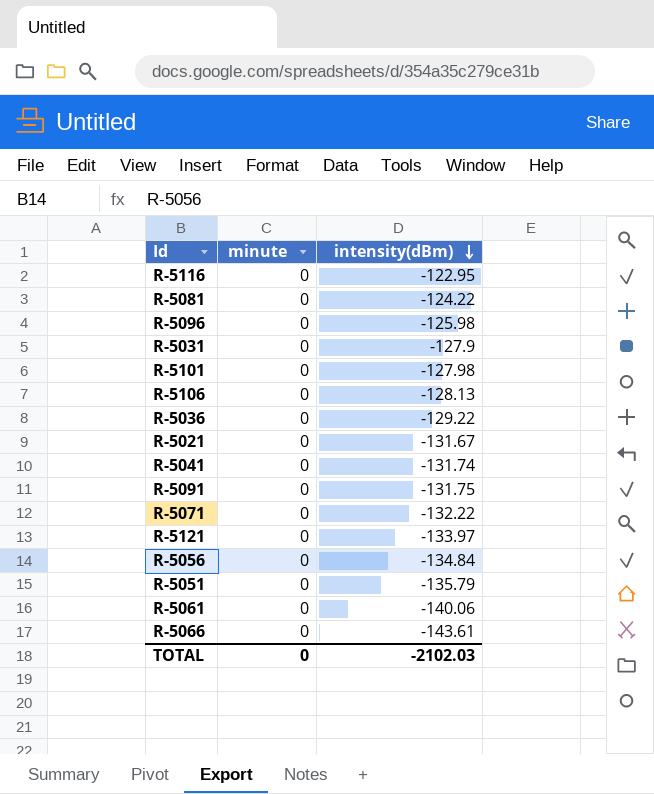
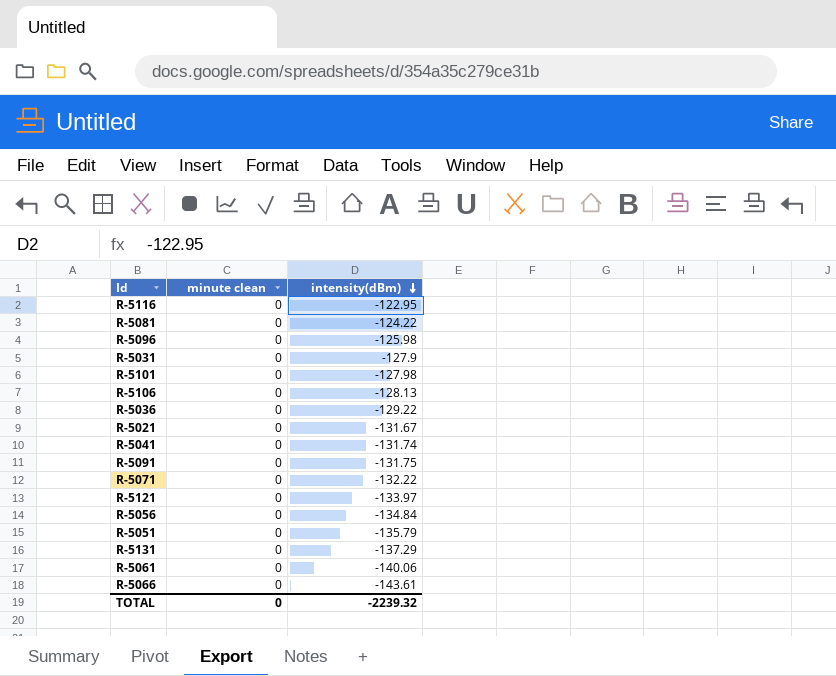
column name: minute -> minute clean
row R-5131: none -> 0 | -137.29
TOTAL | intensity(dBm): -2102.03 -> -2239.32

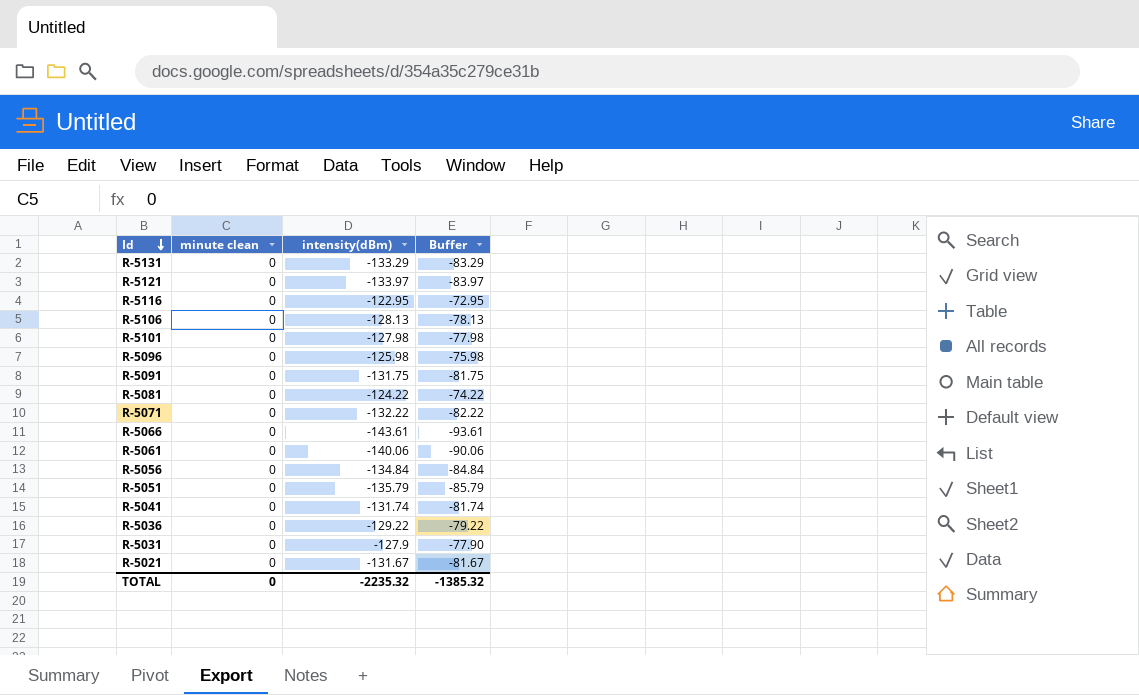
row order: intensity(dBm) descending -> Id descending
column Buffer | formula: none -> [intensity(dBm)] + 50
R-5131 | intensity(dBm): -137.29 -> -133.29
TOTAL | intensity(dBm): -2239.32 -> -2235.32

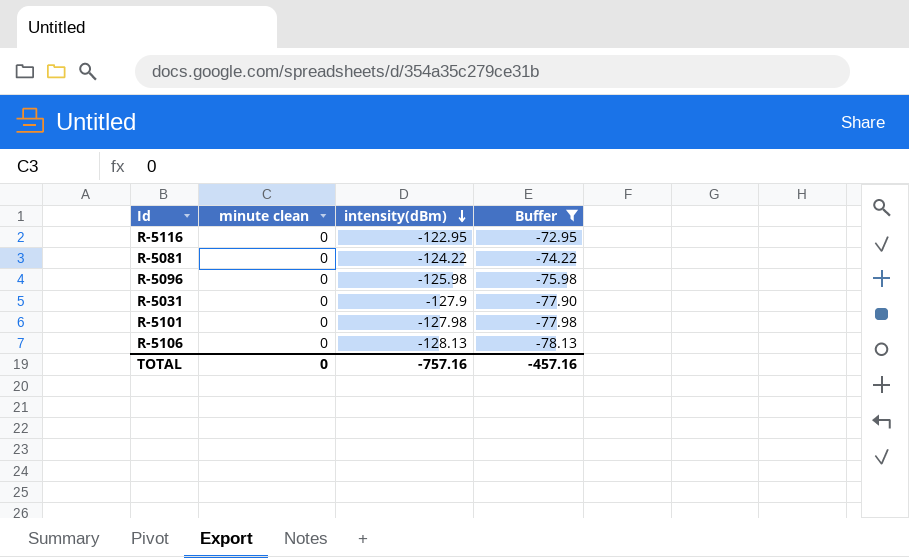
filter: none -> Buffer >= -78.13
row order: Id descending -> intensity(dBm) descending
TOTAL | intensity(dBm): -2235.32 -> -757.16
TOTAL | Buffer: -1385.32 -> -457.16

